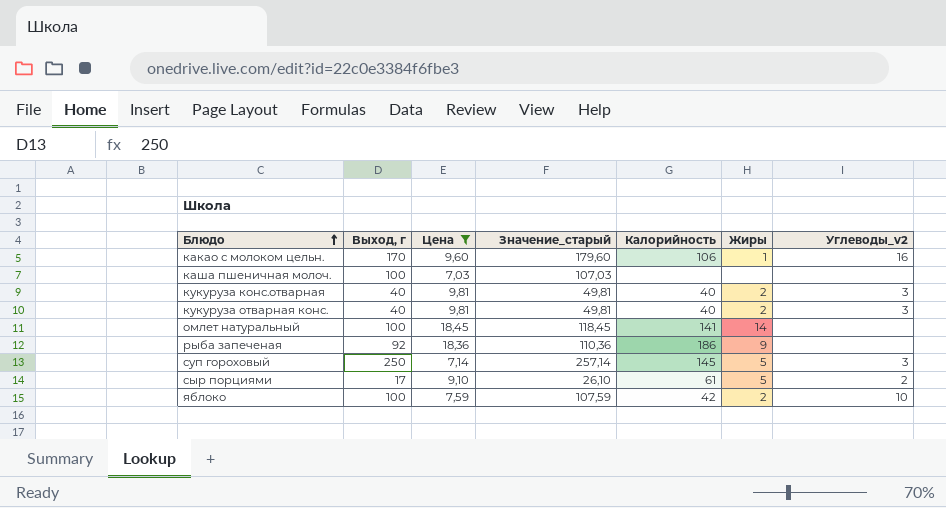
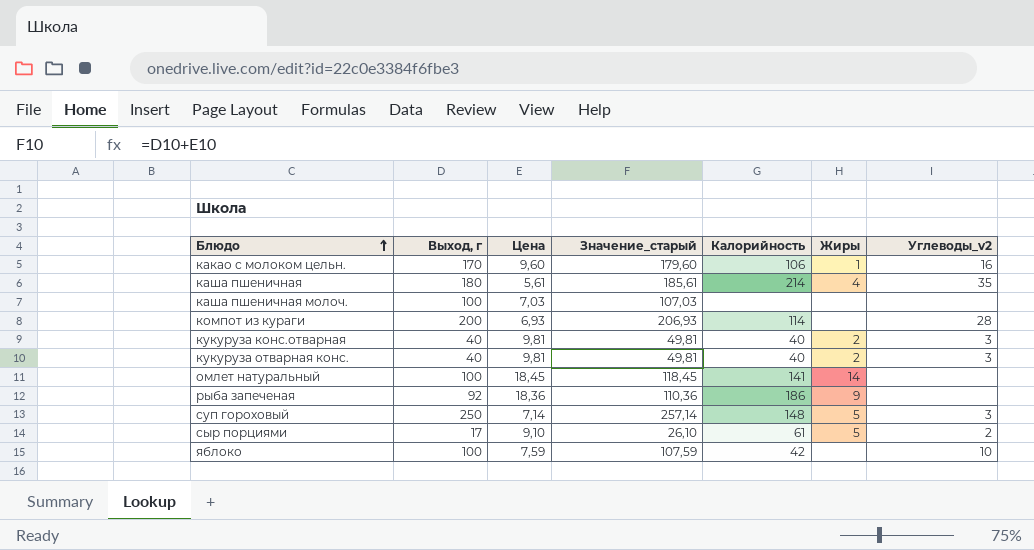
filter: Цена >= 7,03 -> none
суп гороховый | Калорийность: 145 -> 148
яблоко | Жиры: 2 -> none

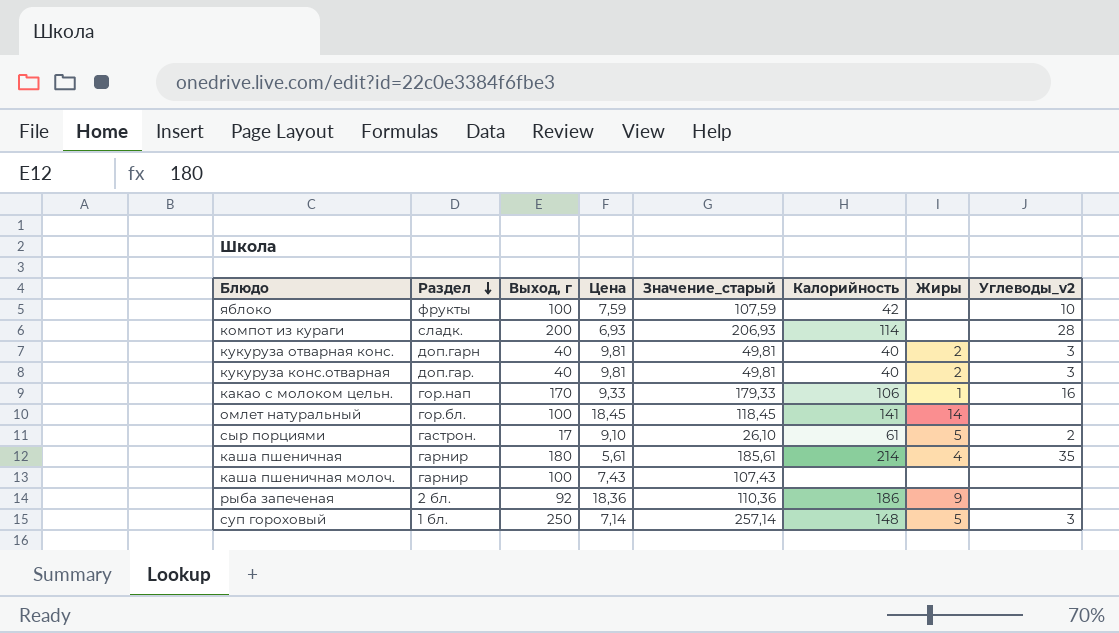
row order: Блюдо ascending -> Раздел descending
column Раздел | position: none -> 2
какао с молоком цельн. | Цена: 9,60 -> 9,33
какао с молоком цельн. | Значение_старый: 179,60 -> 179,33
каша пшеничная молоч. | Цена: 7,03 -> 7,43
каша пшеничная молоч. | Значение_старый: 107,03 -> 107,43

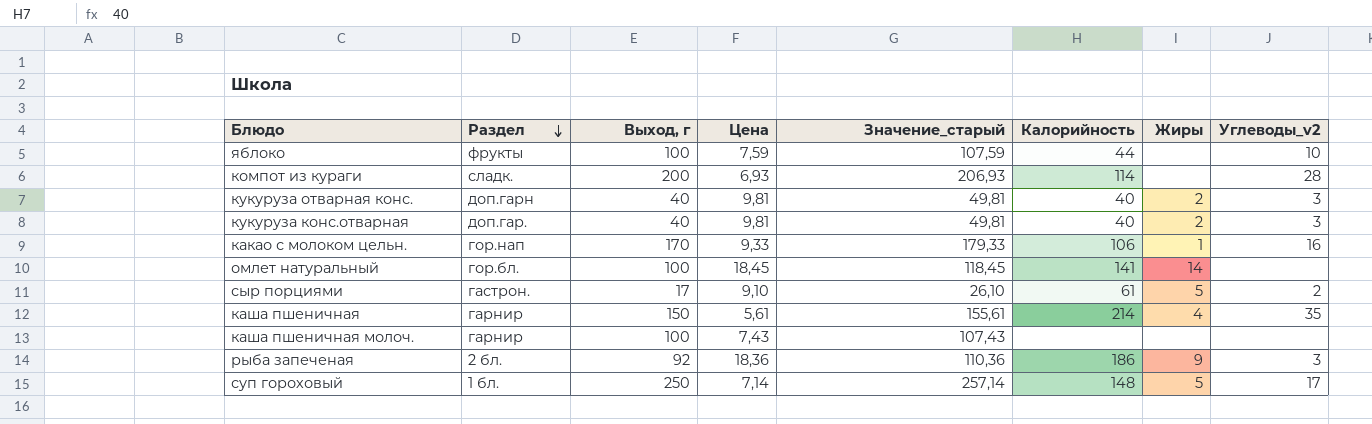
яблоко | Калорийность: 42 -> 44
каша пшеничная | Выход, г: 180 -> 150
каша пшеничная | Значение_старый: 185,61 -> 155,61
рыба запеченая | Углеводы_v2: none -> 3
суп гороховый | Углеводы_v2: 3 -> 17

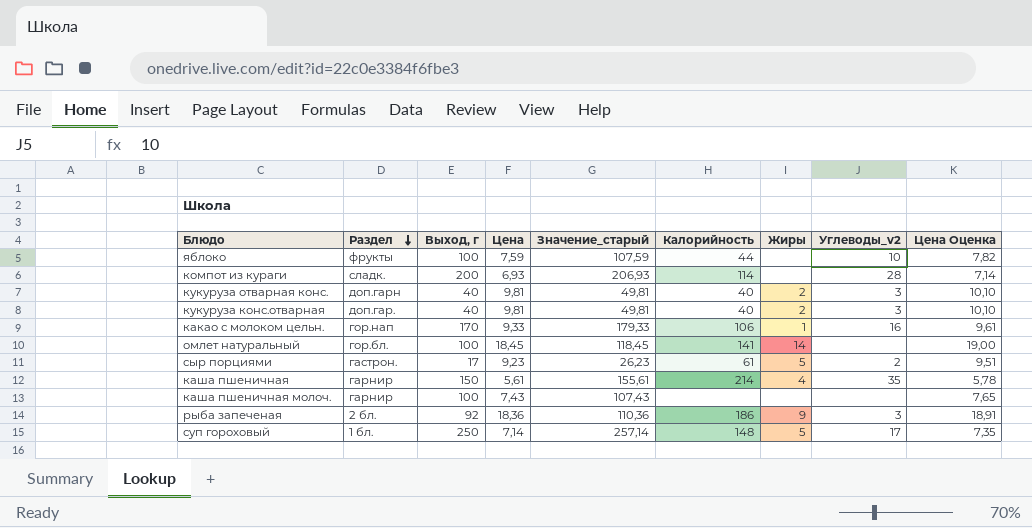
column Цена Оценка | formula: none -> [Цена] * 1,03
сыр порциями | Цена: 9,10 -> 9,23
сыр порциями | Значение_старый: 26,10 -> 26,23

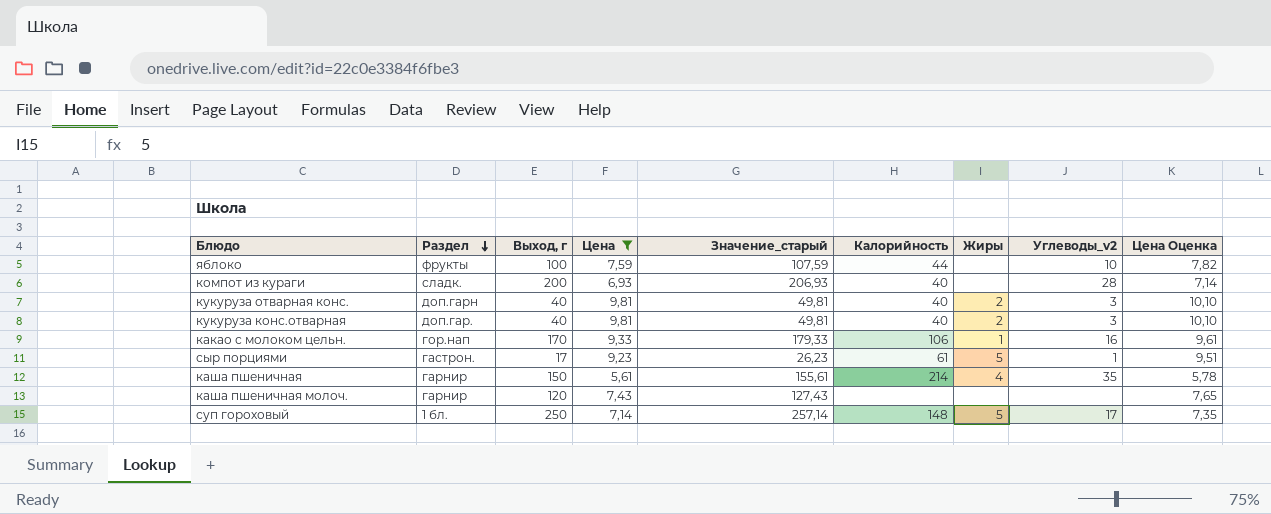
filter: none -> Цена <= 9,81
компот из кураги | Калорийность: 114 -> 40
сыр порциями | Углеводы_v2: 2 -> 1
каша пшеничная молоч. | Выход, г: 100 -> 120
каша пшеничная молоч. | Значение_старый: 107,43 -> 127,43

